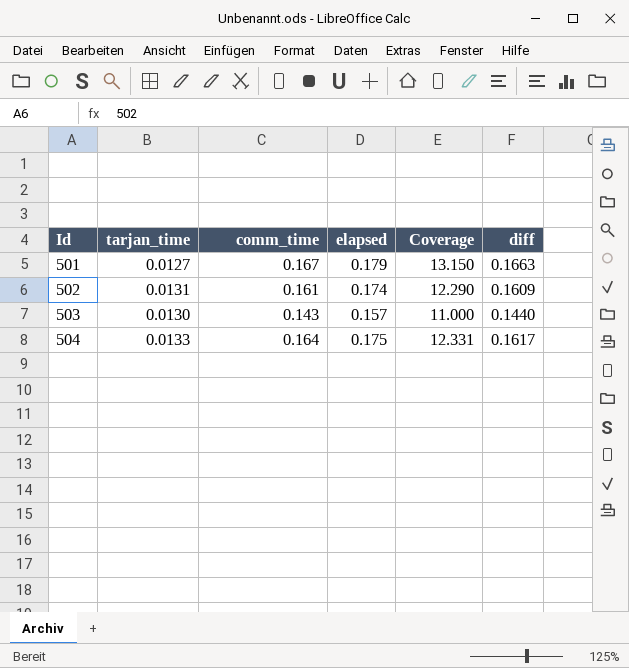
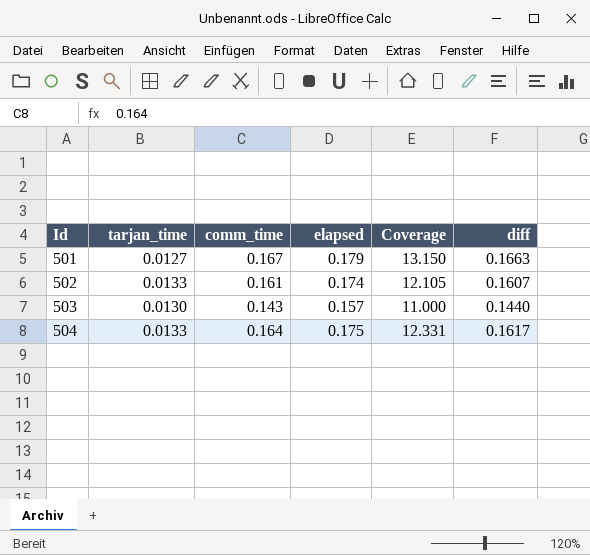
502 | tarjan_time: 0.0131 -> 0.0133
502 | Coverage: 12.290 -> 12.105
502 | diff: 0.1609 -> 0.1607

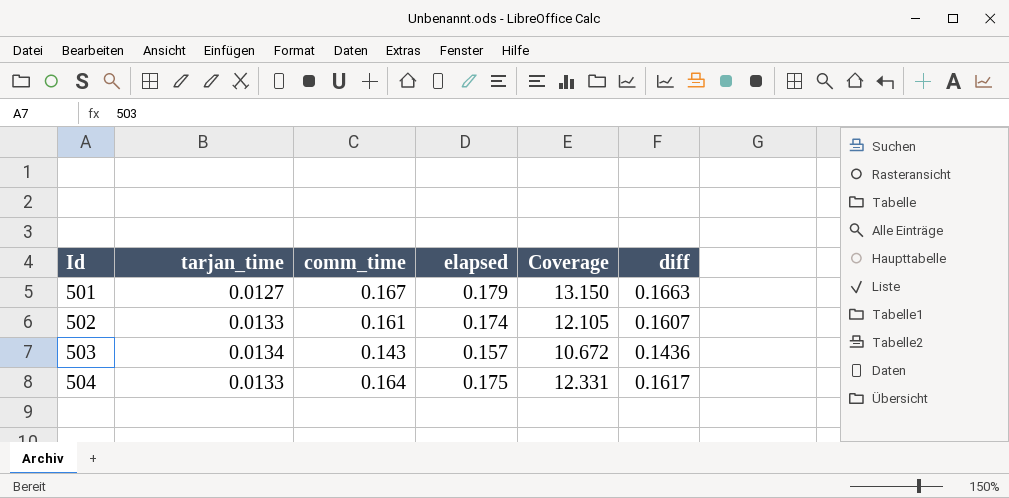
503 | tarjan_time: 0.0130 -> 0.0134
503 | Coverage: 11.000 -> 10.672
503 | diff: 0.1440 -> 0.1436

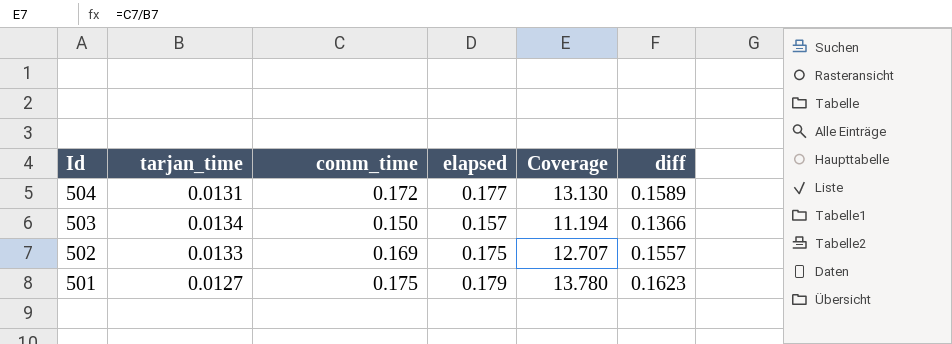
row order: Id ascending -> Id descending
column diff | formula: [elapsed] - [tarjan_time] -> [comm_time] - [tarjan_time]
504 | tarjan_time: 0.0133 -> 0.0131
504 | comm_time: 0.164 -> 0.172
504 | elapsed: 0.175 -> 0.177
504 | Coverage: 12.331 -> 13.130
503 | comm_time: 0.143 -> 0.150
503 | Coverage: 10.672 -> 11.194
502 | comm_time: 0.161 -> 0.169
502 | elapsed: 0.174 -> 0.175
502 | Coverage: 12.105 -> 12.707
501 | comm_time: 0.167 -> 0.175
501 | Coverage: 13.150 -> 13.780

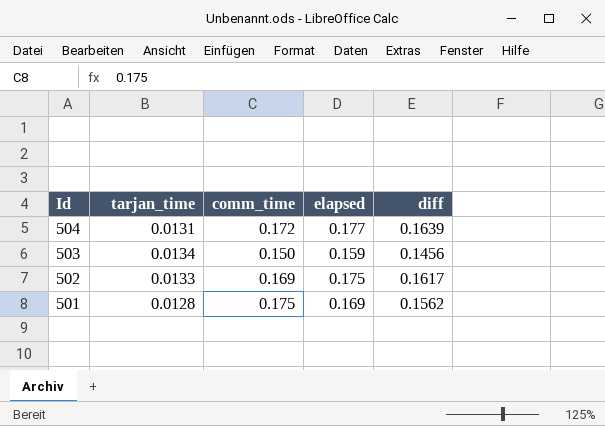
column Coverage | formula: [comm_time] / [tarjan_time] -> none
column diff | formula: [comm_time] - [tarjan_time] -> [elapsed] - [tarjan_time]
503 | elapsed: 0.157 -> 0.159
501 | tarjan_time: 0.0127 -> 0.0128
501 | elapsed: 0.179 -> 0.169

